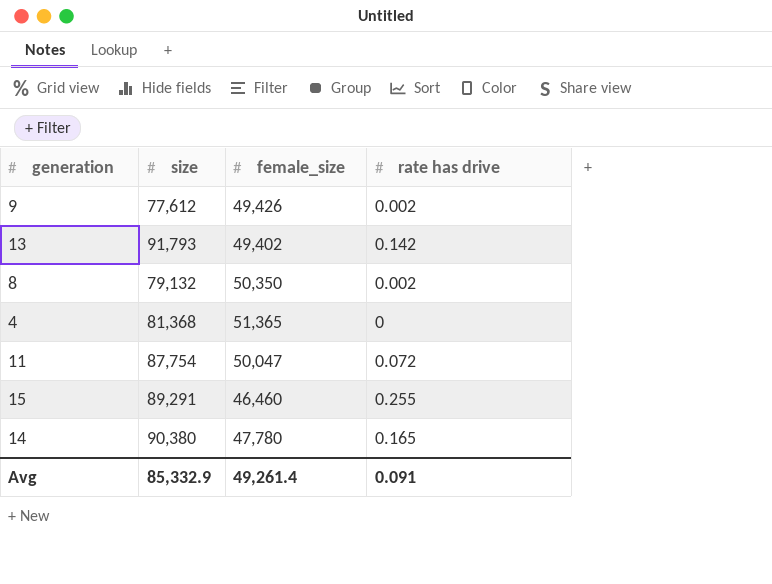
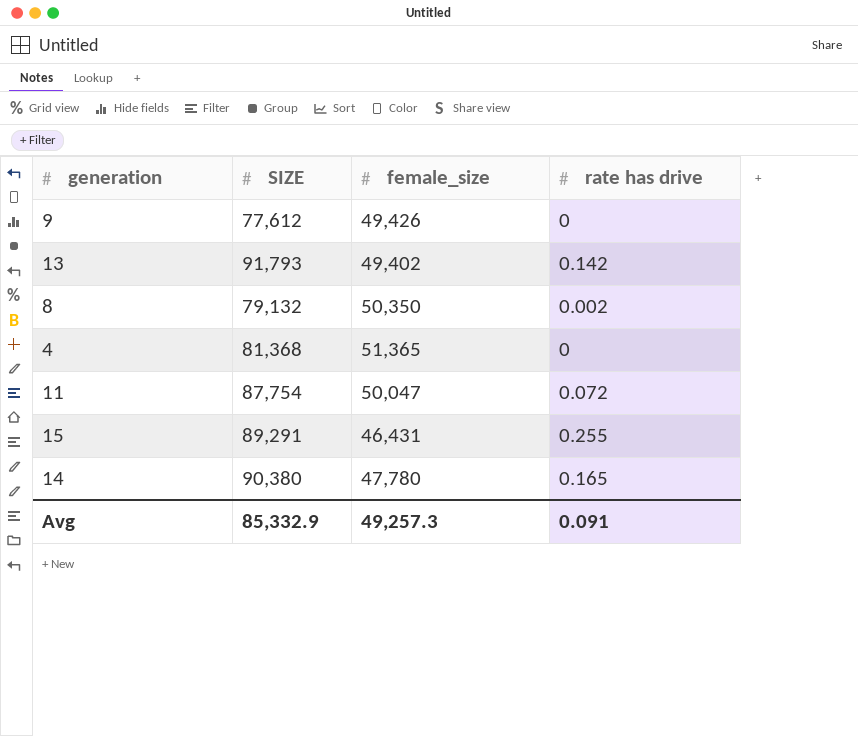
column name: size -> SIZE
9 | rate has drive: 0.002 -> 0
15 | female_size: 46,460 -> 46,431
Avg | female_size: 49,261.4 -> 49,257.3

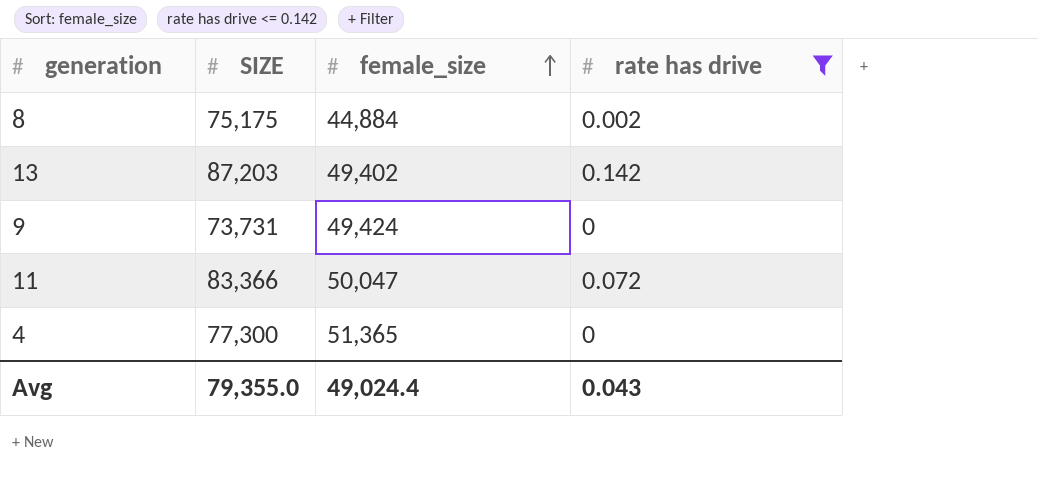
filter: none -> rate has drive <= 0.142
row order: none -> female_size ascending
8 | SIZE: 79,132 -> 75,175
8 | female_size: 50,350 -> 44,884
13 | SIZE: 91,793 -> 87,203
9 | SIZE: 77,612 -> 73,731
9 | female_size: 49,426 -> 49,424
11 | SIZE: 87,754 -> 83,366
4 | SIZE: 81,368 -> 77,300
Avg | SIZE: 85,332.9 -> 79,355.0
Avg | female_size: 49,257.3 -> 49,024.4
Avg | rate has drive: 0.091 -> 0.043

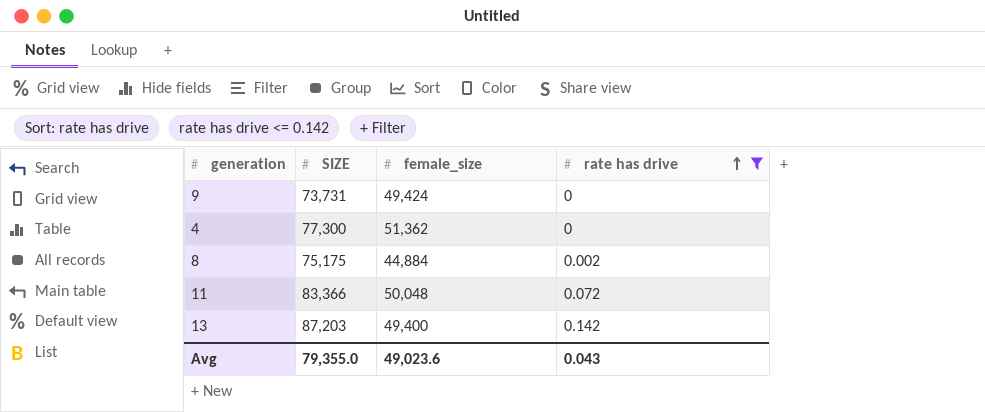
row order: female_size ascending -> rate has drive ascending
4 | female_size: 51,365 -> 51,362
11 | female_size: 50,047 -> 50,048
13 | female_size: 49,402 -> 49,400
Avg | female_size: 49,024.4 -> 49,023.6

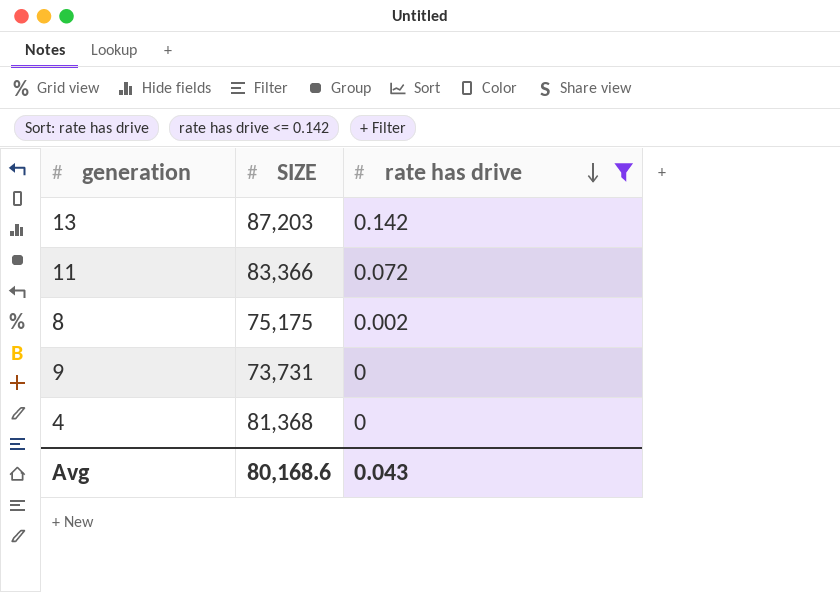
row order: rate has drive ascending -> rate has drive descending
column female_size | position: 3 -> none
4 | SIZE: 77,300 -> 81,368
Avg | SIZE: 79,355.0 -> 80,168.6

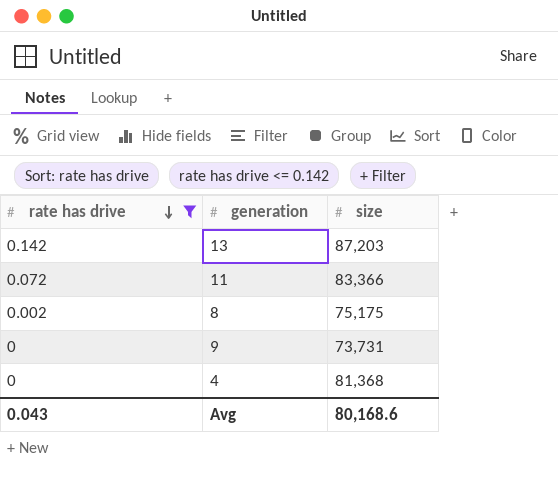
column rate has drive | position: 3 -> 1
column name: SIZE -> size

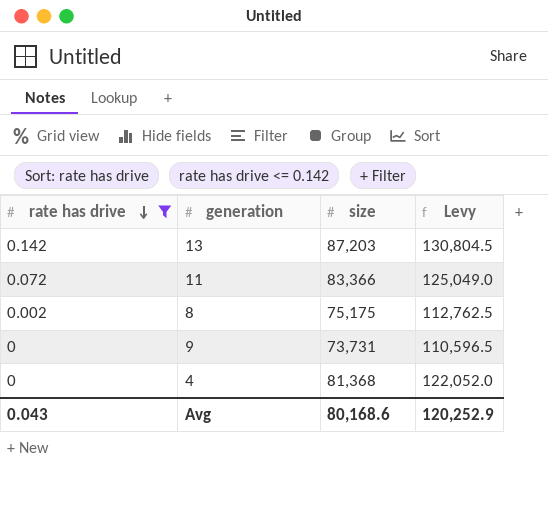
column Levy | formula: none -> [size] * 1.5

